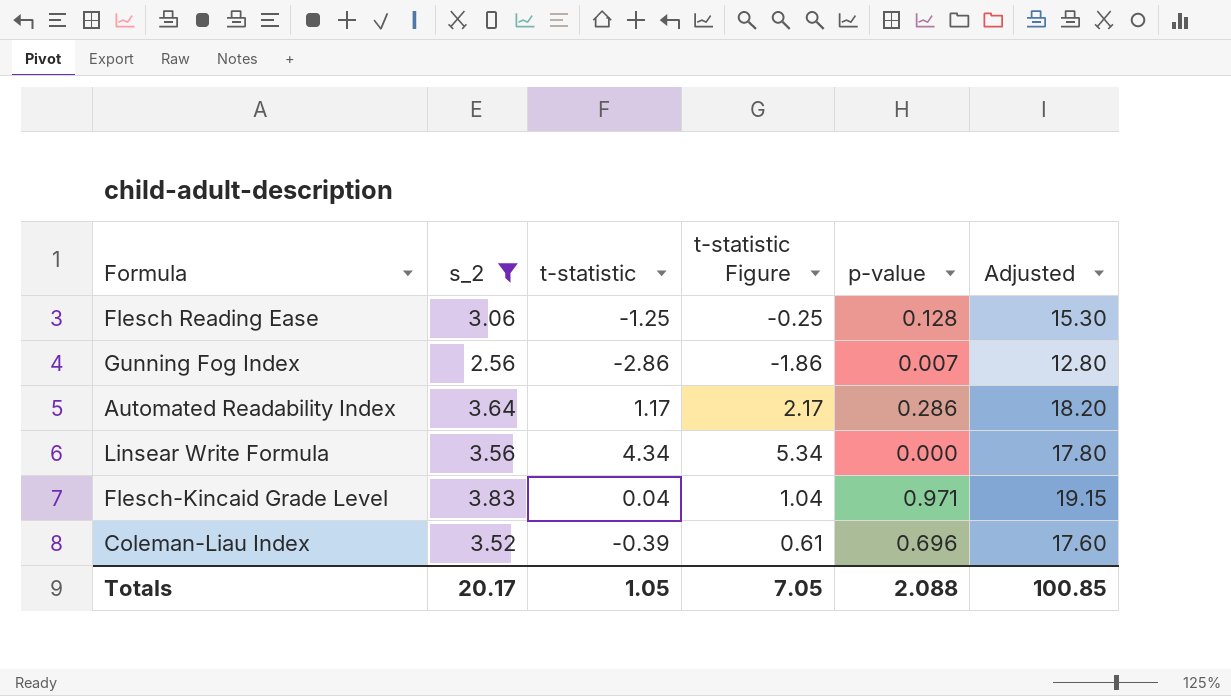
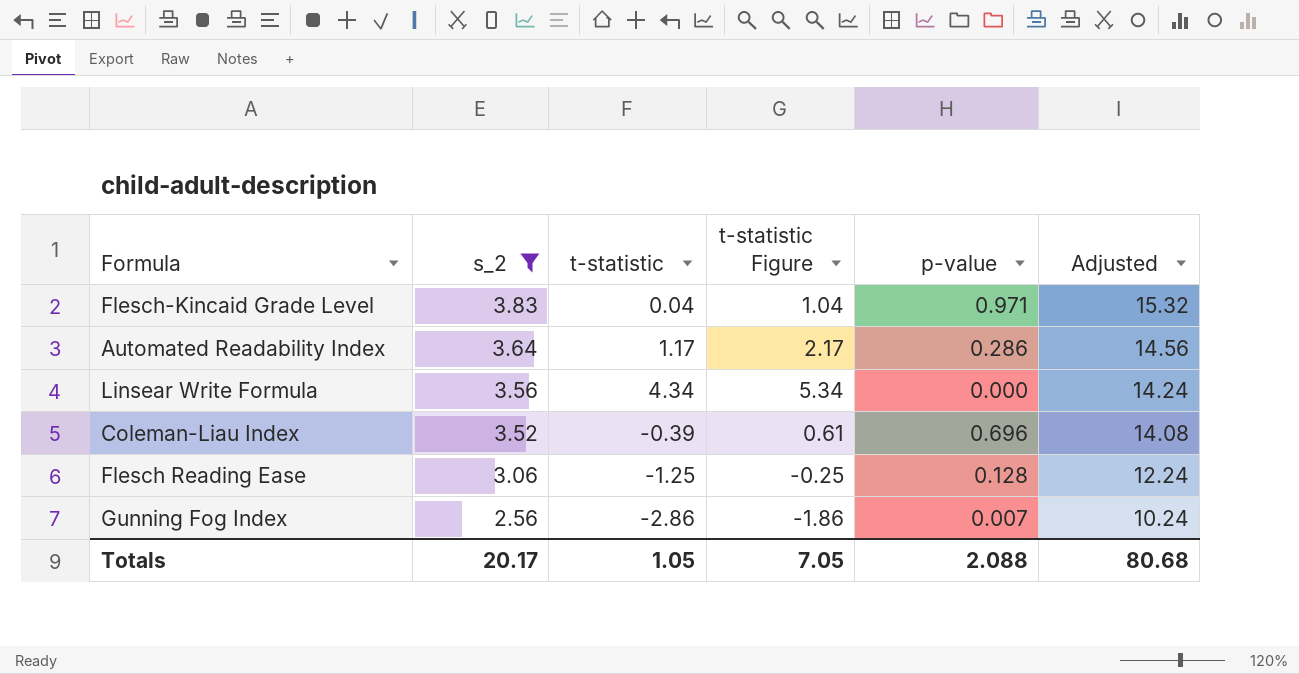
row order: none -> s_2 descending
column Adjusted | formula: [s_2] * 5 -> [s_2] * 4
Totals | Adjusted: 100.85 -> 80.68

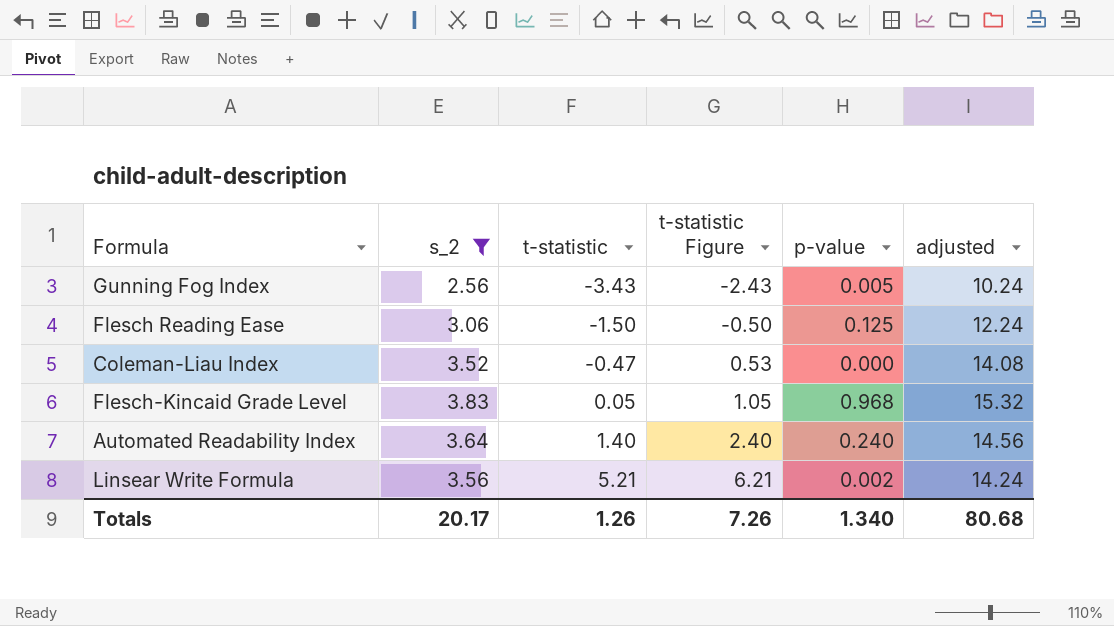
row order: s_2 descending -> t-statistic ascending
column name: Adjusted -> adjusted
Gunning Fog Index | t-statistic: -2.86 -> -3.43
Gunning Fog Index | t-statistic Figure: -1.86 -> -2.43
Gunning Fog Index | p-value: 0.007 -> 0.005
Flesch Reading Ease | t-statistic: -1.25 -> -1.50
Flesch Reading Ease | t-statistic Figure: -0.25 -> -0.50
Flesch Reading Ease | p-value: 0.128 -> 0.125
Coleman-Liau Index | t-statistic: -0.39 -> -0.47
Coleman-Liau Index | t-statistic Figure: 0.61 -> 0.53
Coleman-Liau Index | p-value: 0.696 -> 0.000
Flesch-Kincaid Grade Level | t-statistic: 0.04 -> 0.05
Flesch-Kincaid Grade Level | t-statistic Figure: 1.04 -> 1.05
Flesch-Kincaid Grade Level | p-value: 0.971 -> 0.968
Automated Readability Index | t-statistic: 1.17 -> 1.40
Automated Readability Index | t-statistic Figure: 2.17 -> 2.40
Automated Readability Index | p-value: 0.286 -> 0.240
Linsear Write Formula | t-statistic: 4.34 -> 5.21
Linsear Write Formula | t-statistic Figure: 5.34 -> 6.21
Linsear Write Formula | p-value: 0.000 -> 0.002
Totals | t-statistic: 1.05 -> 1.26
Totals | t-statistic Figure: 7.05 -> 7.26
Totals | p-value: 2.088 -> 1.340

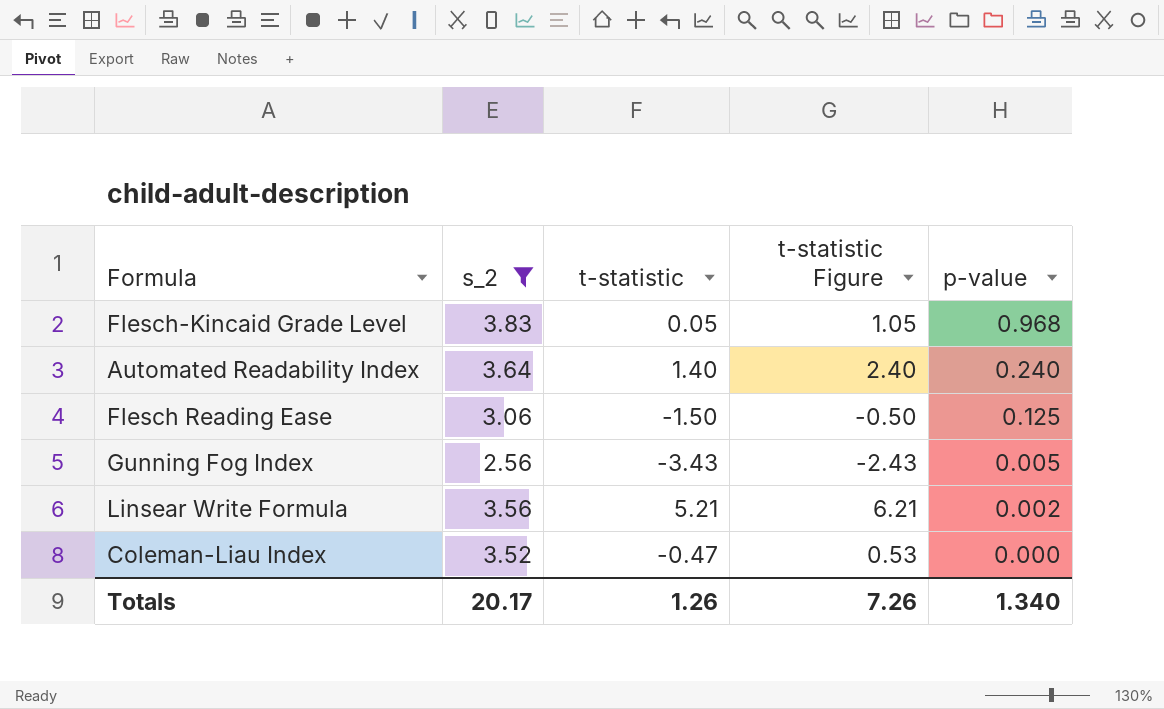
row order: t-statistic ascending -> p-value descending
column adjusted | formula: [s_2] * 4 -> none

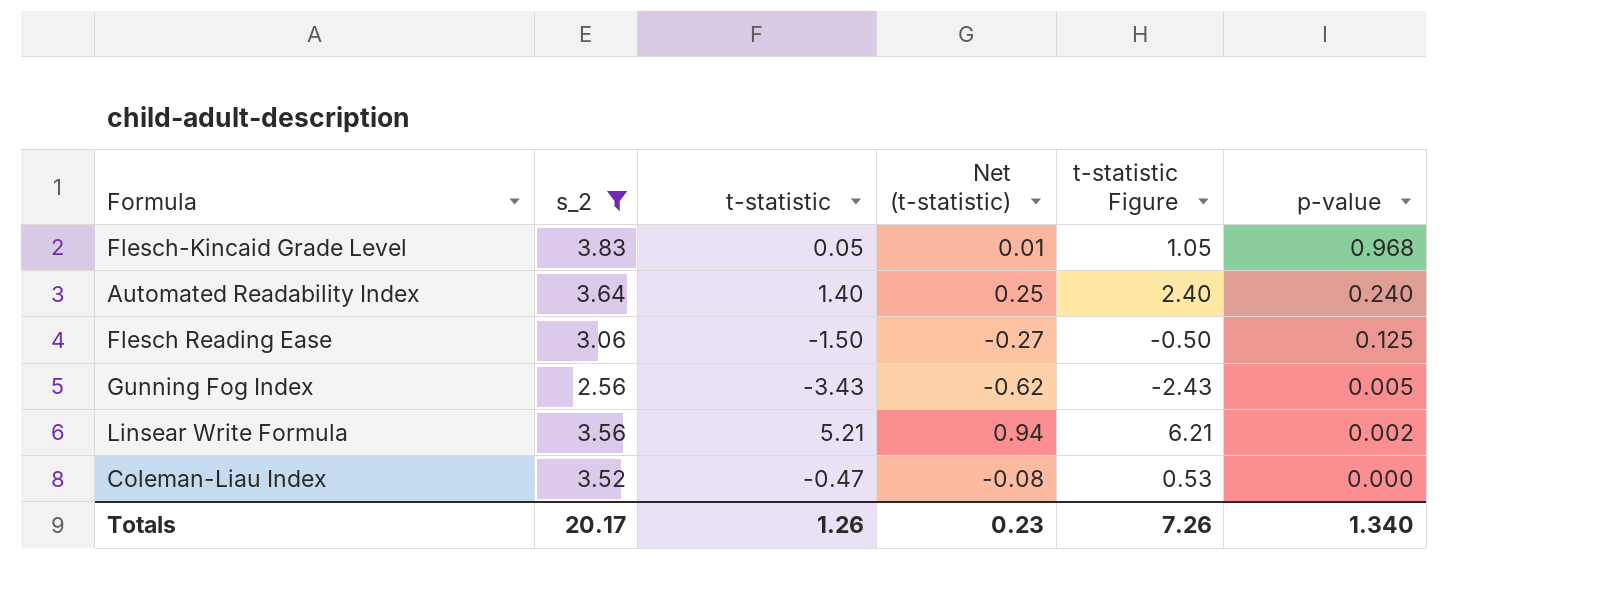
column Net (t-statistic) | formula: none -> [t-statistic] * 0.18

